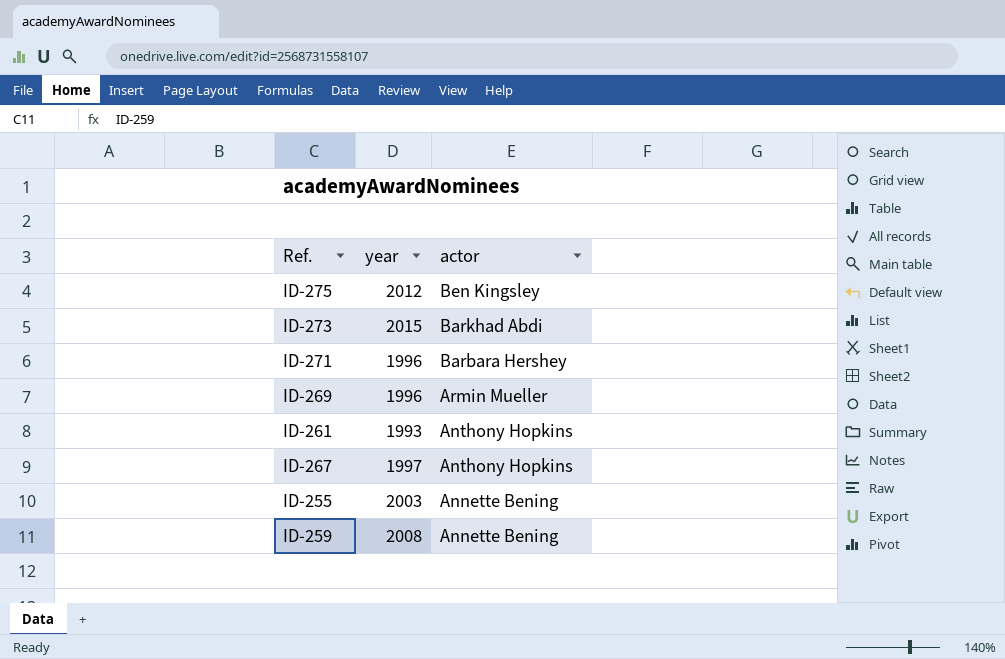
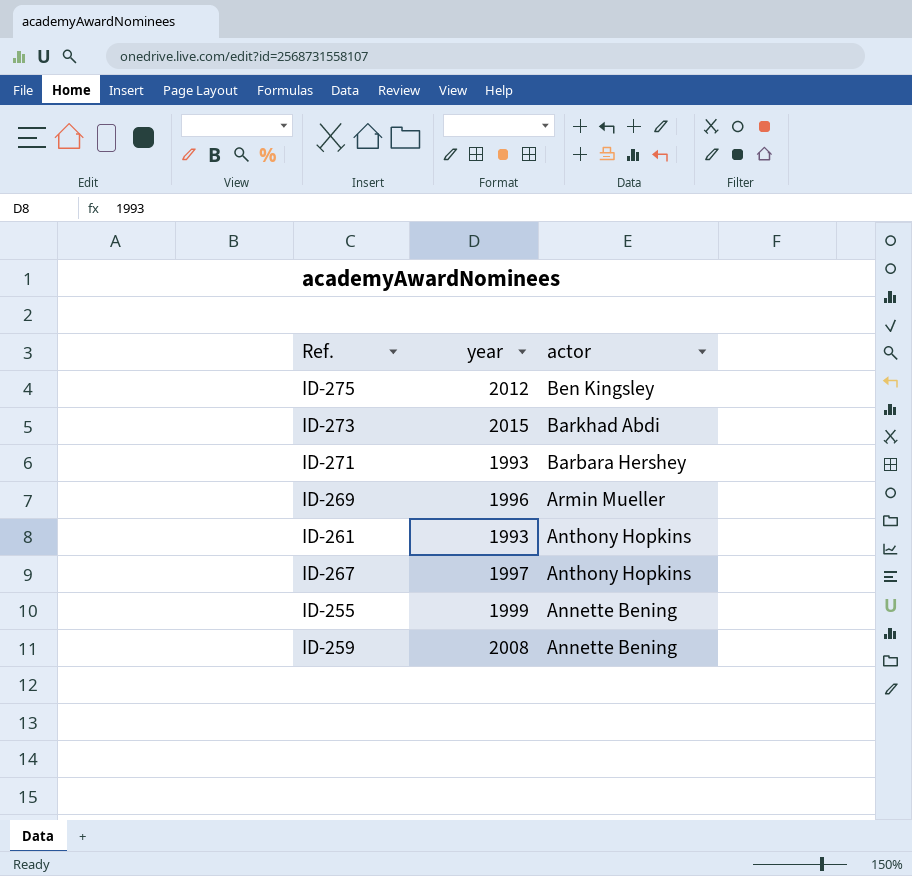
ID-271 | year: 1996 -> 1993
ID-255 | year: 2003 -> 1999

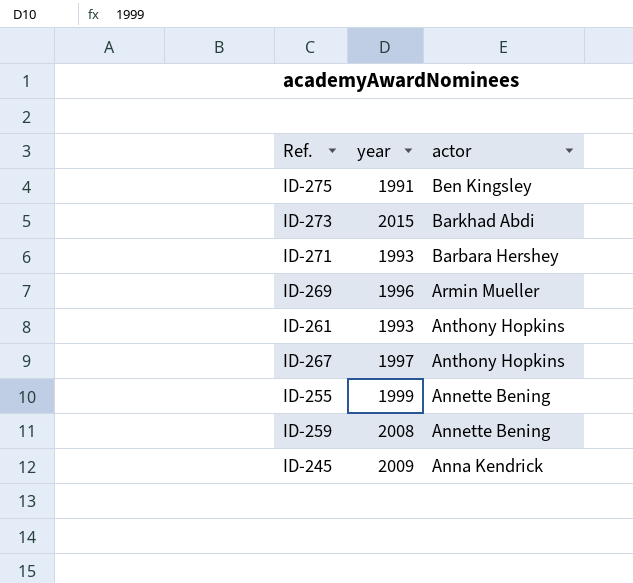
ID-275 | year: 2012 -> 1991
row ID-245: none -> 2009 | Anna Kendrick

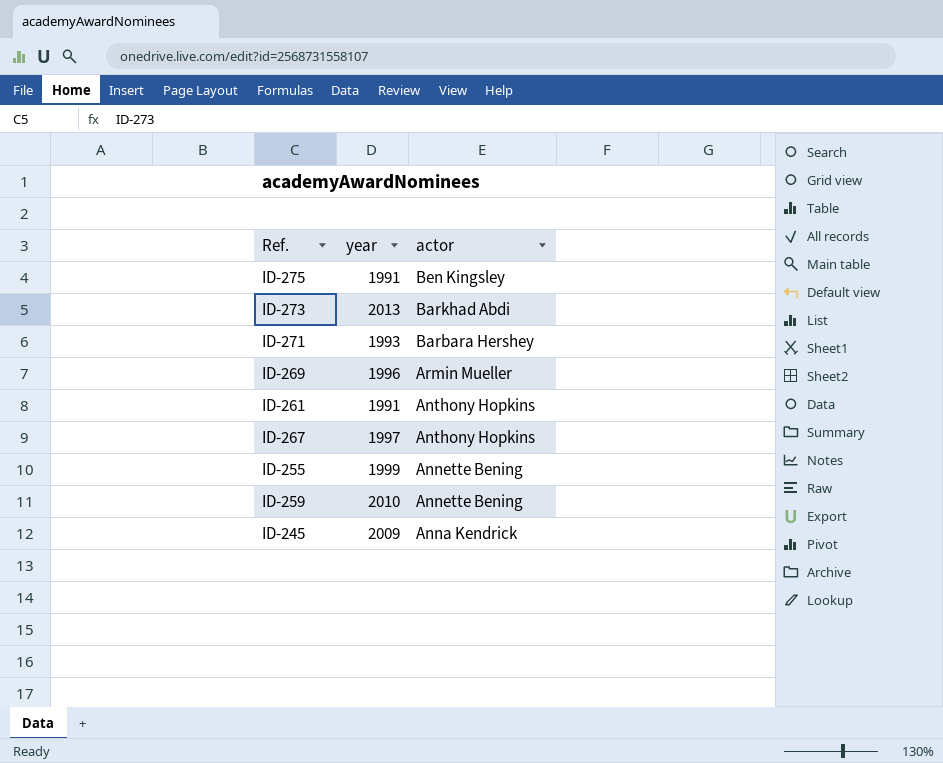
ID-273 | year: 2015 -> 2013
ID-261 | year: 1993 -> 1991
ID-259 | year: 2008 -> 2010

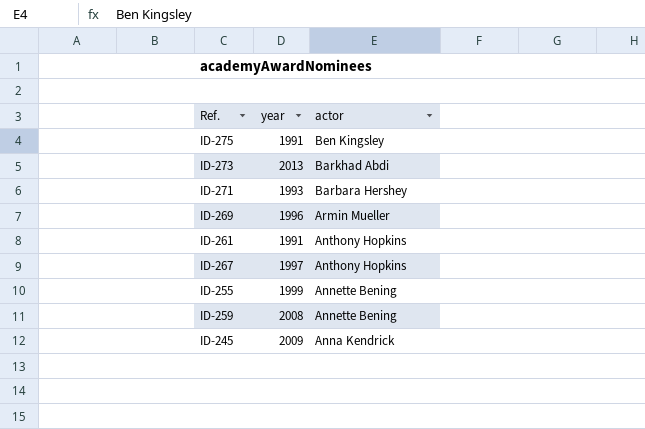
ID-259 | year: 2010 -> 2008

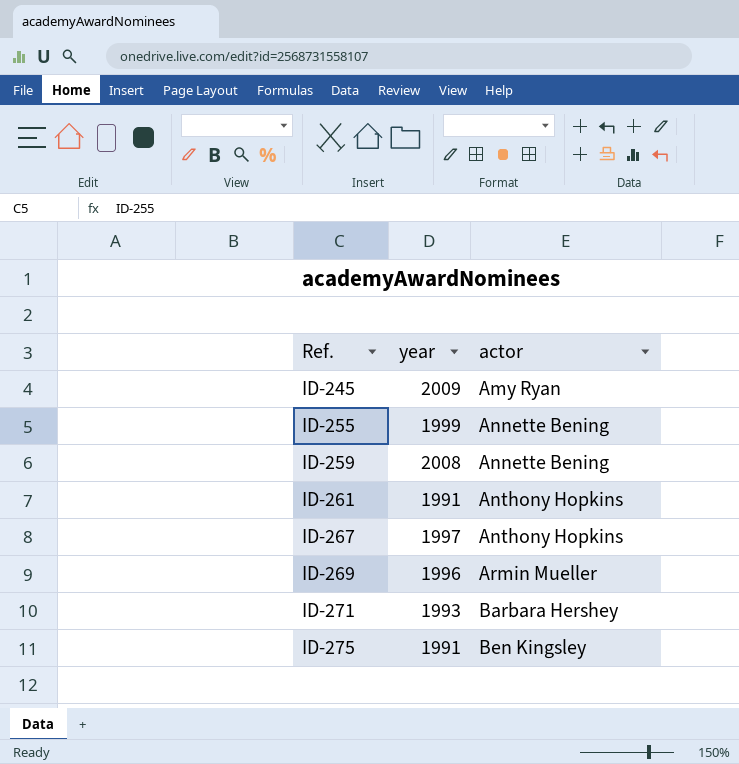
row order: actor descending -> Ref. ascending
row ID-273: 2013 | Barkhad Abdi -> none
ID-245 | actor: Anna Kendrick -> Amy Ryan

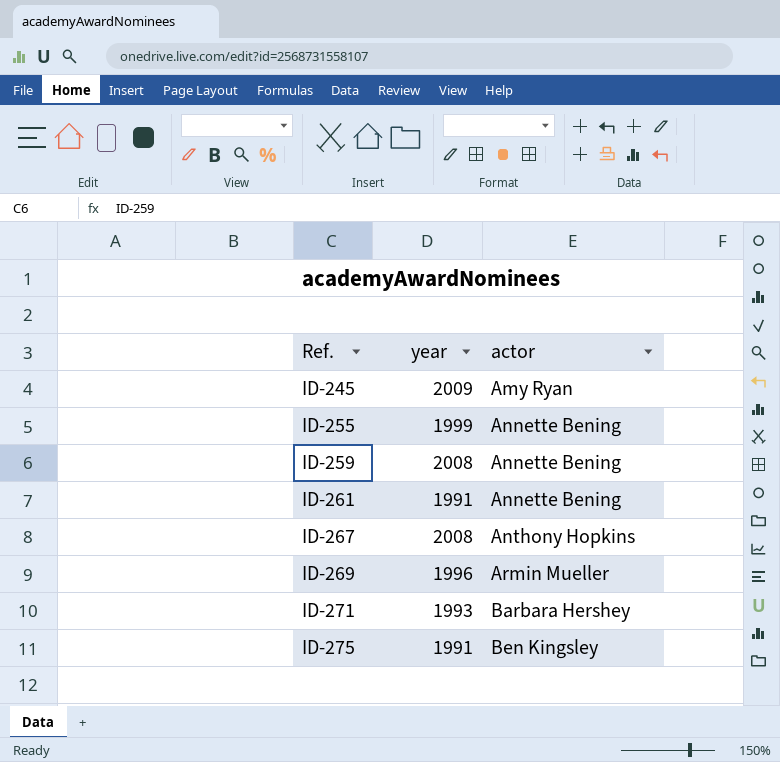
ID-261 | actor: Anthony Hopkins -> Annette Bening
ID-267 | year: 1997 -> 2008

